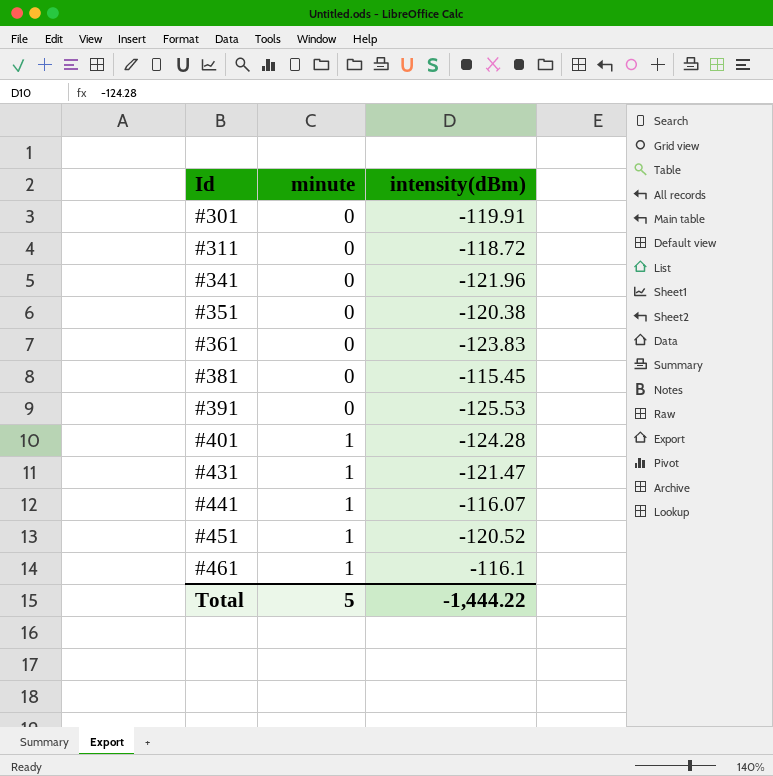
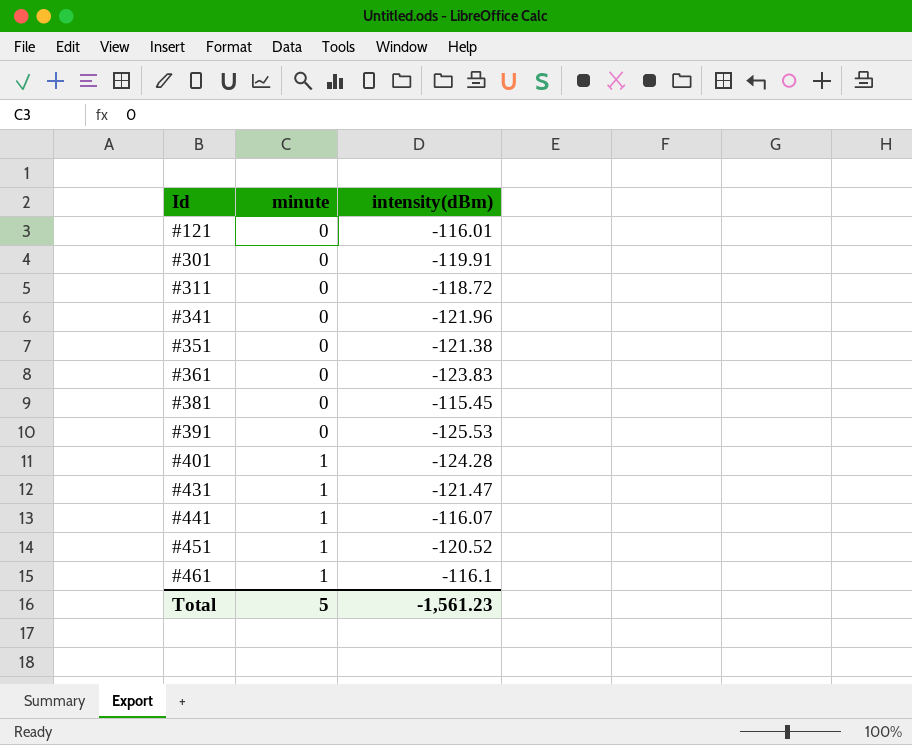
row #121: none -> 0 | -116.01
#351 | intensity(dBm): -120.38 -> -121.38
Total | intensity(dBm): -1,444.22 -> -1,561.23

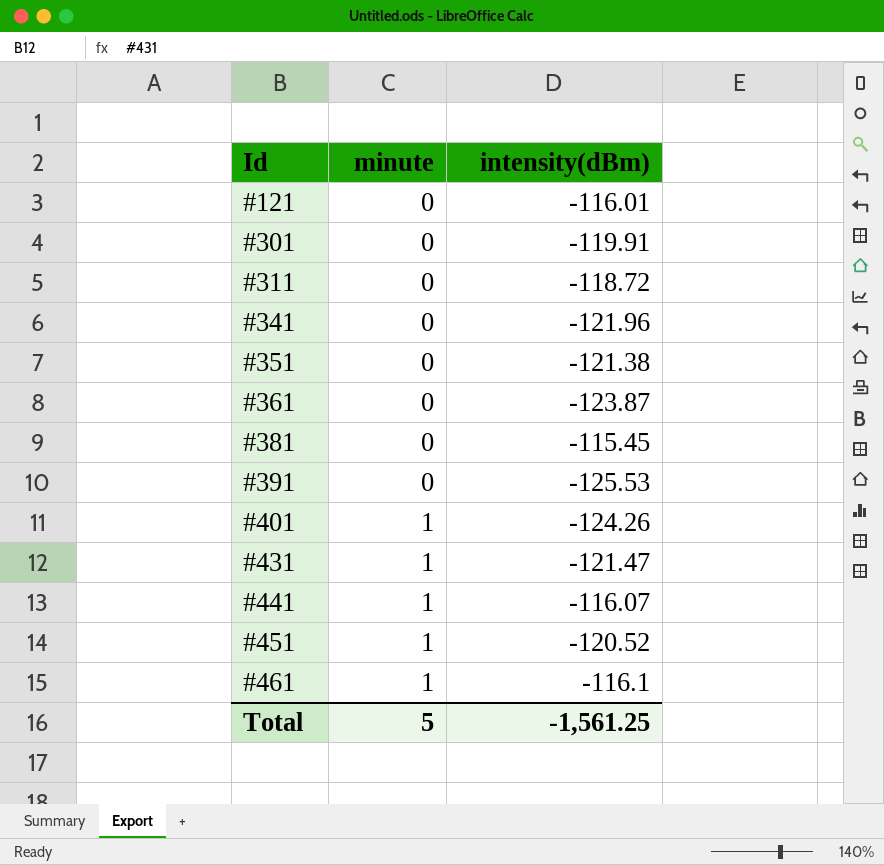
#361 | intensity(dBm): -123.83 -> -123.87
#401 | intensity(dBm): -124.28 -> -124.26
Total | intensity(dBm): -1,561.23 -> -1,561.25

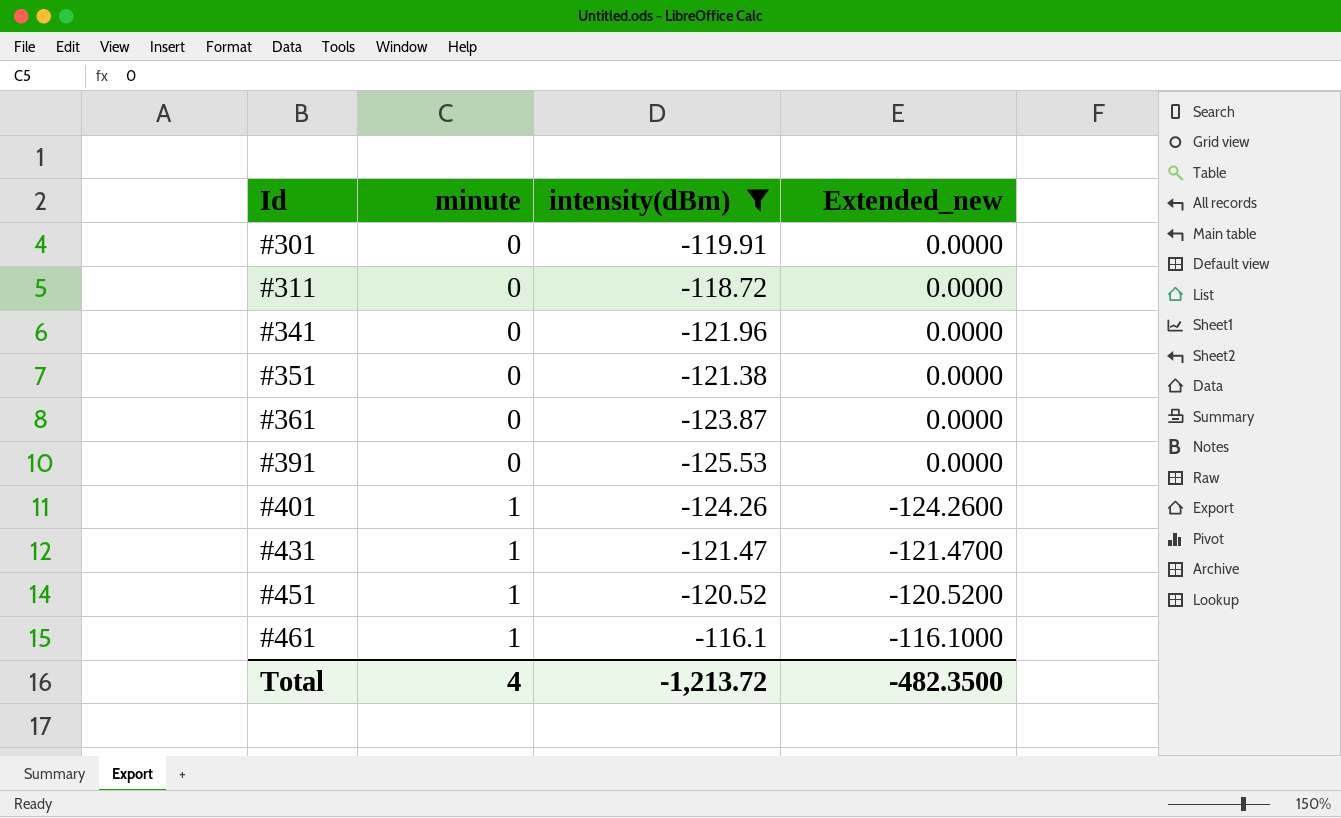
filter: none -> intensity(dBm) <= -116.1
column Extended_new | formula: none -> [minute] * [intensity(dBm)]
Total | minute: 5 -> 4
Total | intensity(dBm): -1,561.25 -> -1,213.72

